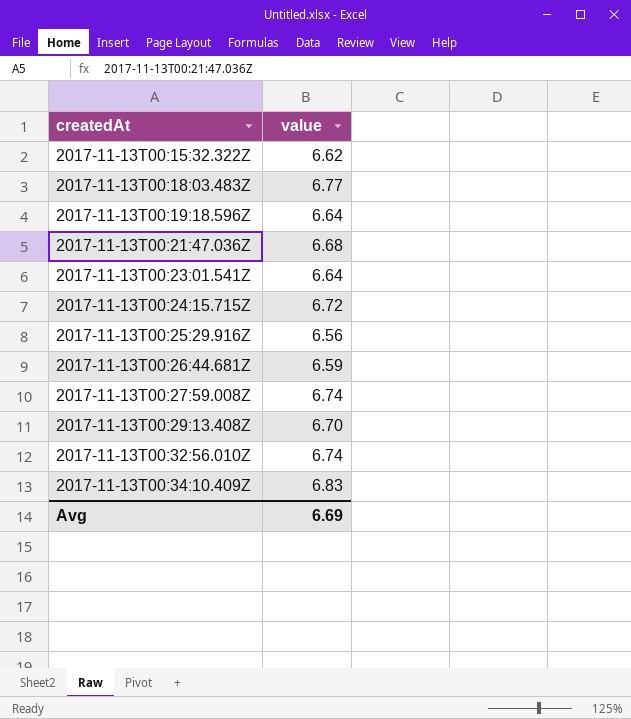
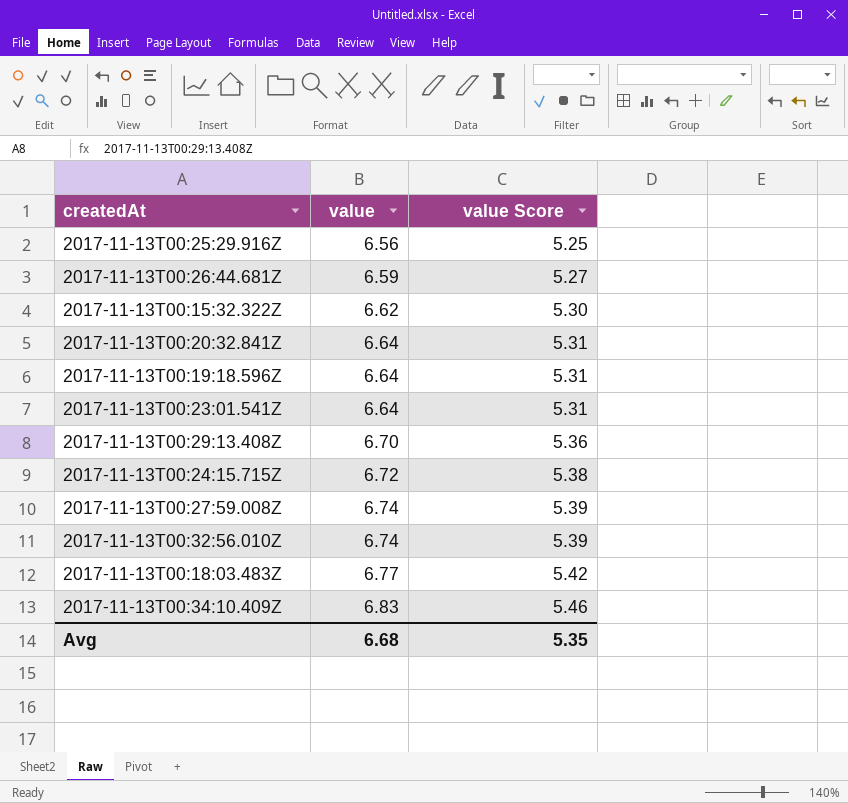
row order: createdAt ascending -> value ascending
column value Score | formula: none -> [value] * 0.8
row 2017-11-13T00:21:47.036Z: 6.68 -> none
row 2017-11-13T00:20:32.841Z: none -> 6.64 | 5.31
Avg | value: 6.69 -> 6.68

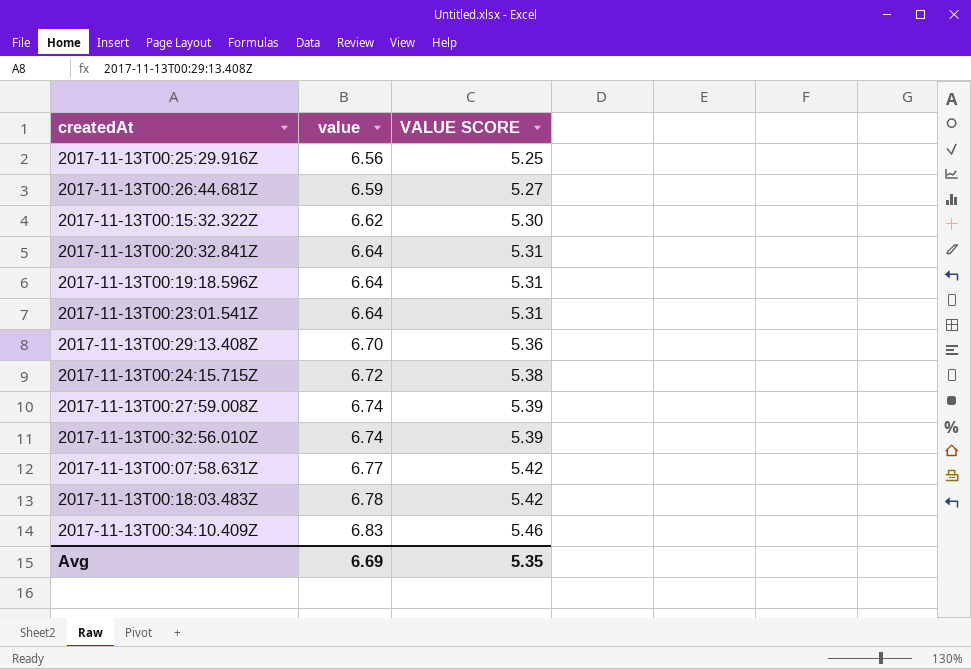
column name: value Score -> VALUE SCORE
row 2017-11-13T00:07:58.631Z: none -> 6.77 | 5.42
2017-11-13T00:18:03.483Z | value: 6.77 -> 6.78
Avg | value: 6.68 -> 6.69

